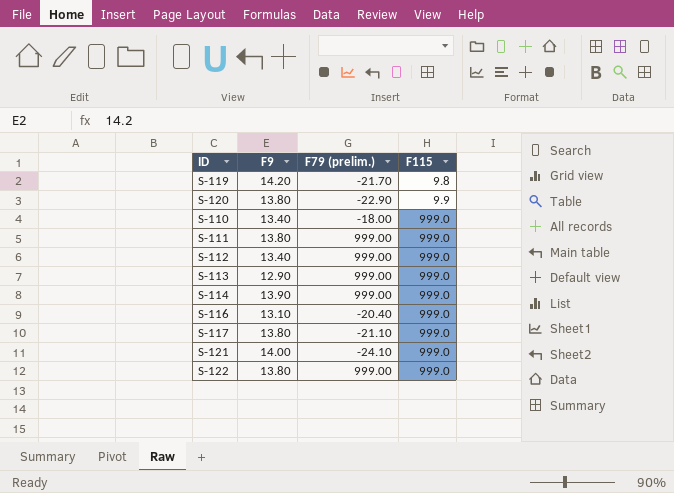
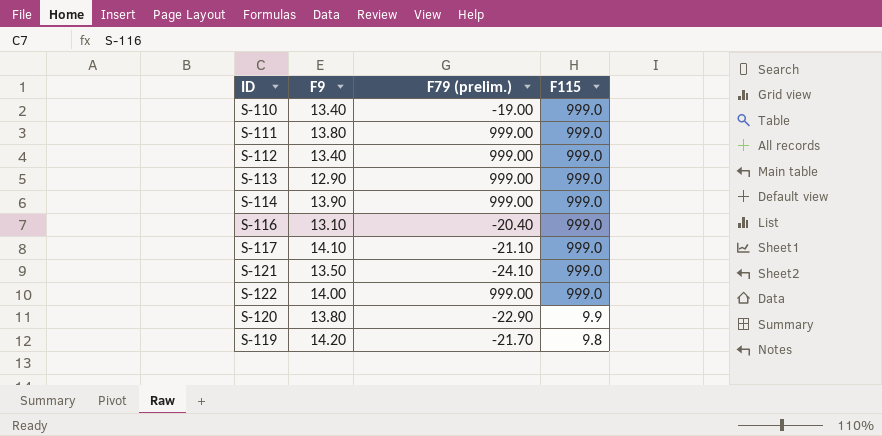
row order: F115 ascending -> F115 descending
S-110 | F79 (prelim.): -18.00 -> -19.00
S-117 | F9: 13.80 -> 14.10
S-121 | F9: 14.00 -> 13.50
S-122 | F9: 13.80 -> 14.00

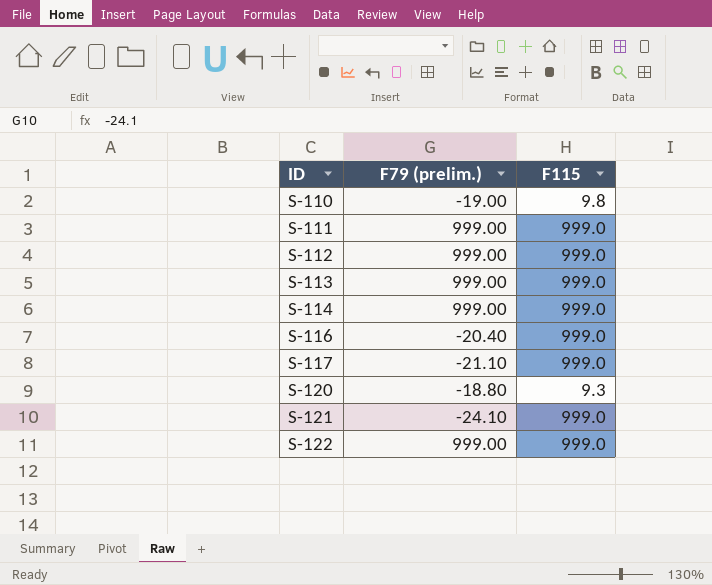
row order: F115 descending -> ID ascending
column F9 | position: 2 -> none
row S-119: 14.20 | -21.70 | 9.8 -> none
S-110 | F115: 999.0 -> 9.8
S-120 | F79 (prelim.): -22.90 -> -18.80
S-120 | F115: 9.9 -> 9.3

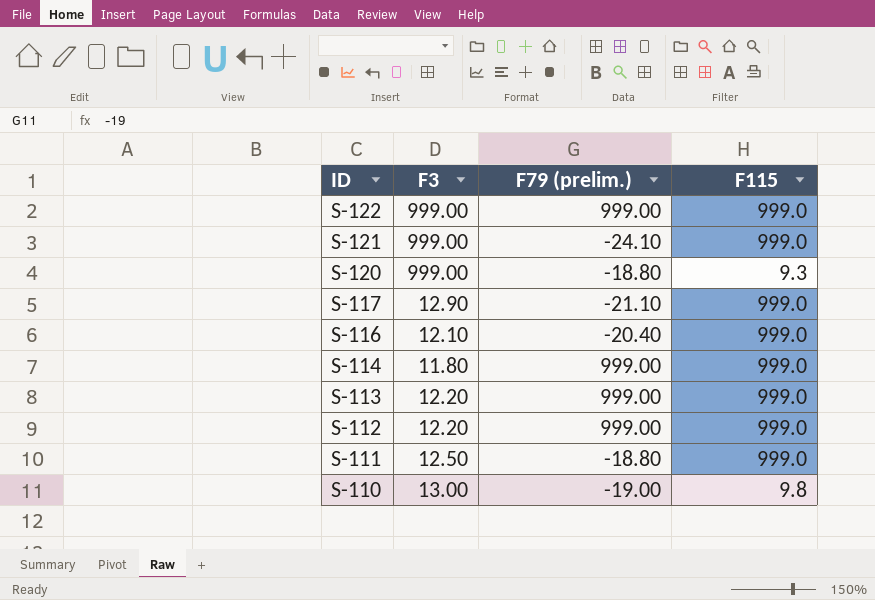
row order: ID ascending -> ID descending
column F3 | position: none -> 2
S-111 | F79 (prelim.): 999.00 -> -18.80

